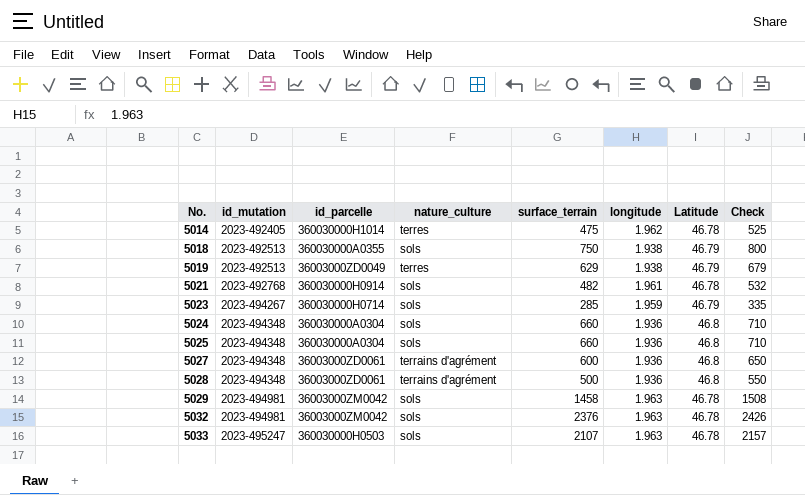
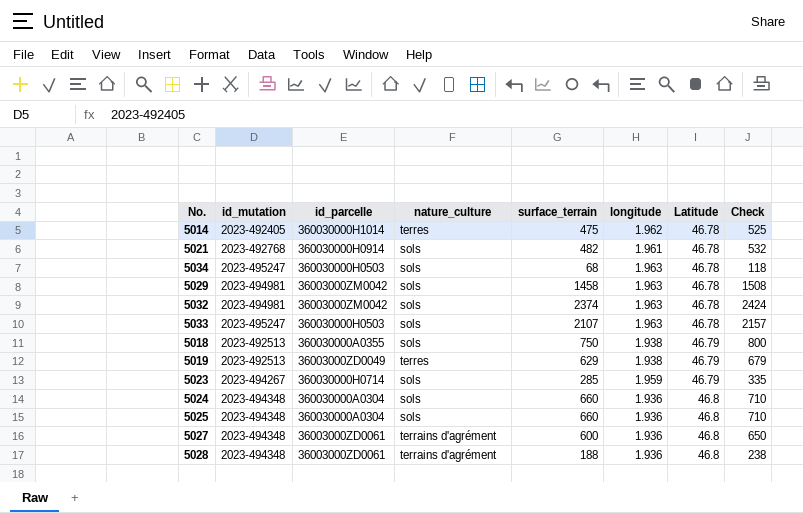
row order: No. ascending -> Latitude ascending
row 5034: none -> 2023-495247 | 360030000H0503 | sols | 68 | 1.963 | 46.78 | 118
5032 | surface_terrain: 2376 -> 2374
5032 | Check: 2426 -> 2424
5028 | surface_terrain: 500 -> 188
5028 | Check: 550 -> 238

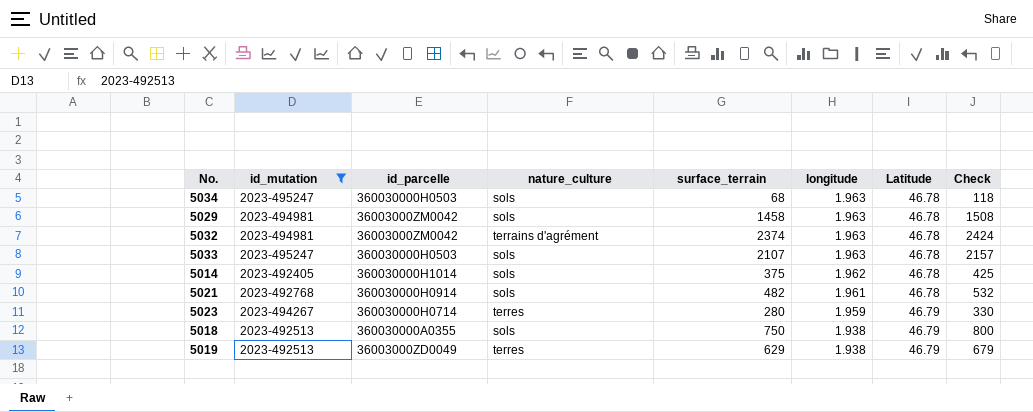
filter: none -> id_mutation != 2023-494348
row order: Latitude ascending -> longitude descending
5032 | nature_culture: sols -> terrains d'agrément
5014 | nature_culture: terres -> sols
5014 | surface_terrain: 475 -> 375
5014 | Check: 525 -> 425
5023 | nature_culture: sols -> terres
5023 | surface_terrain: 285 -> 280
5023 | Check: 335 -> 330

